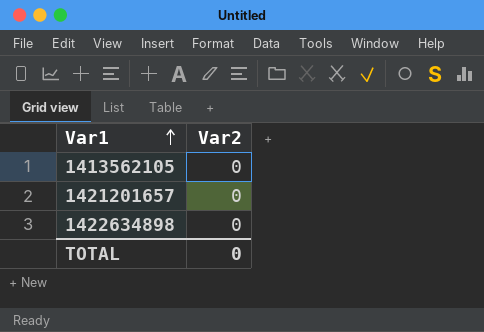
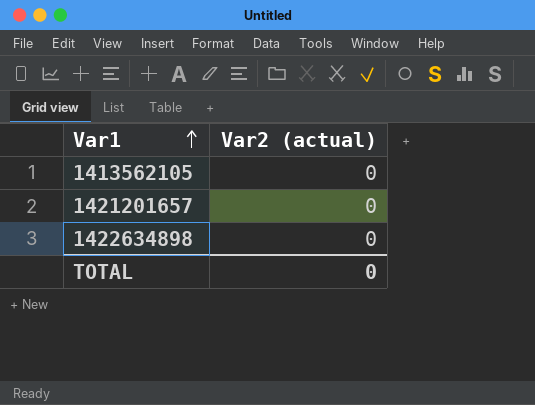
column name: Var2 -> Var2 (actual)

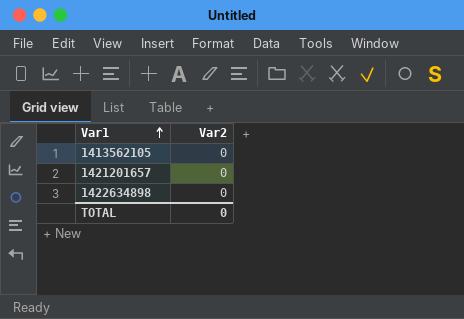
column name: Var2 (actual) -> Var2

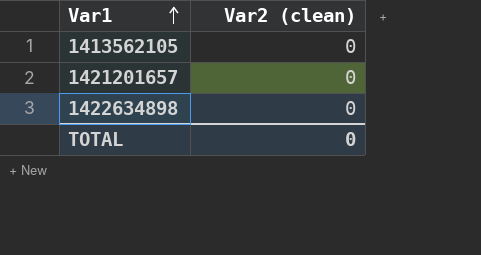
column name: Var2 -> Var2 (clean)

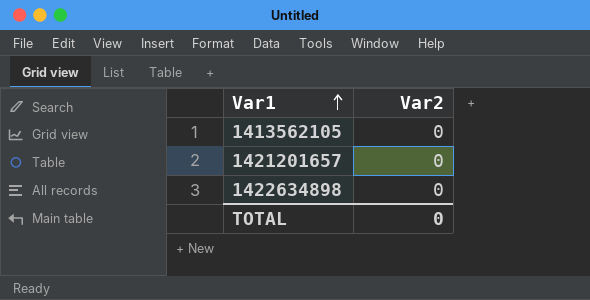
column name: Var2 (clean) -> Var2

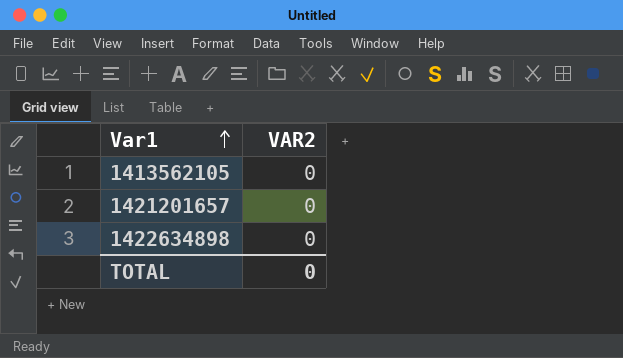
column name: Var2 -> VAR2

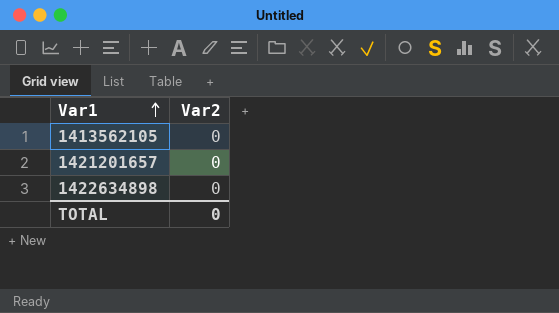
column name: VAR2 -> Var2

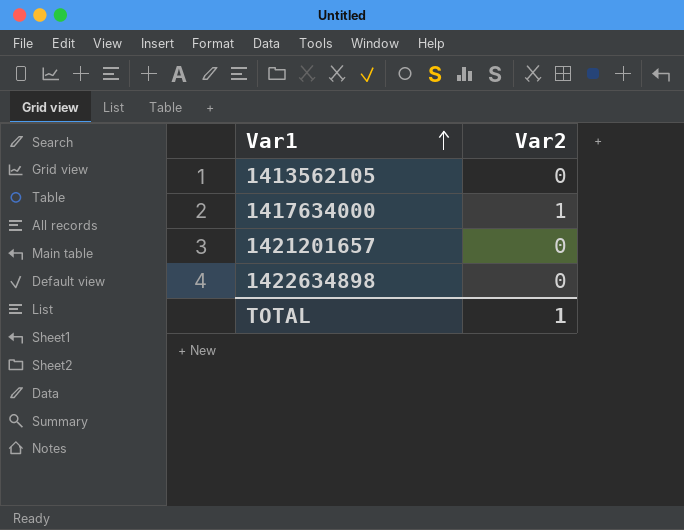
row 1417634000: none -> 1
TOTAL | Var2: 0 -> 1

